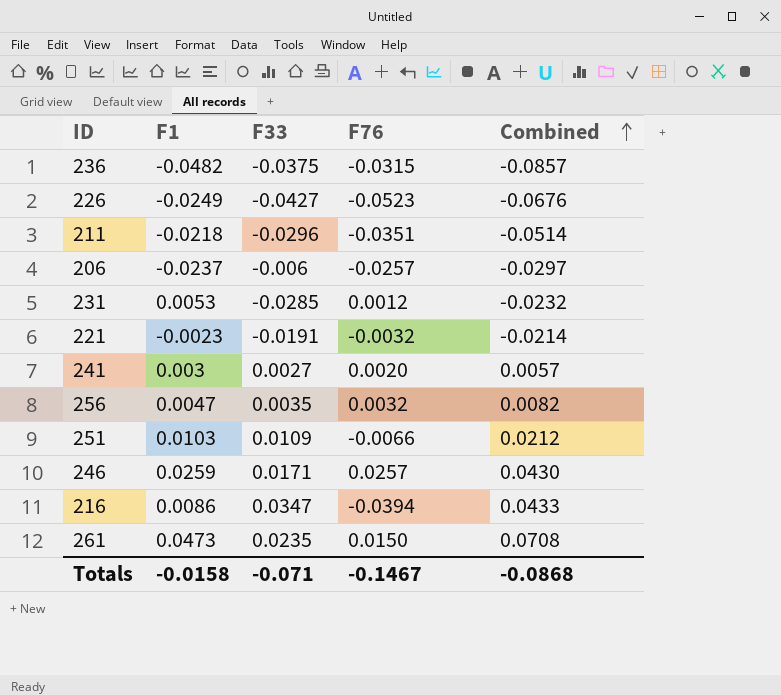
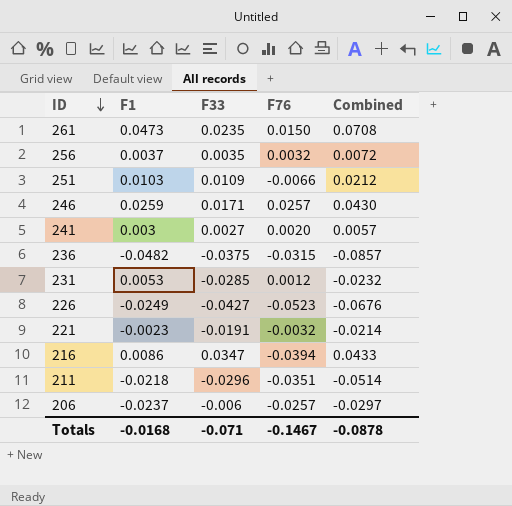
row order: Combined ascending -> ID descending
256 | F1: 0.0047 -> 0.0037
256 | Combined: 0.0082 -> 0.0072
Totals | F1: -0.0158 -> -0.0168
Totals | Combined: -0.0868 -> -0.0878

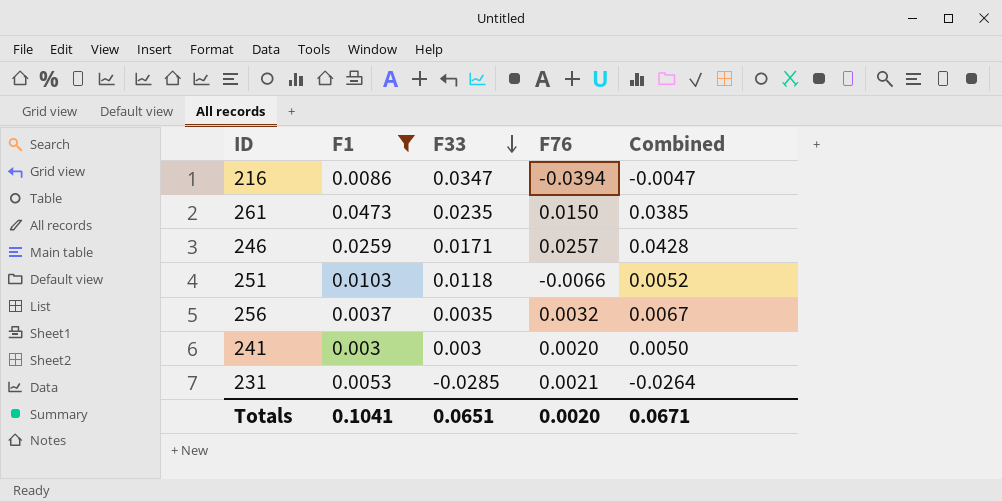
filter: none -> F1 >= 0.003
row order: ID descending -> F33 descending
column Combined | formula: [F1] + [F33] -> [F33] + [F76]
251 | F33: 0.0109 -> 0.0118
241 | F33: 0.0027 -> 0.003
231 | F76: 0.0012 -> 0.0021
Totals | F1: -0.0168 -> 0.1041
Totals | F33: -0.071 -> 0.0651
Totals | F76: -0.1467 -> 0.0020
Totals | Combined: -0.0878 -> 0.0671

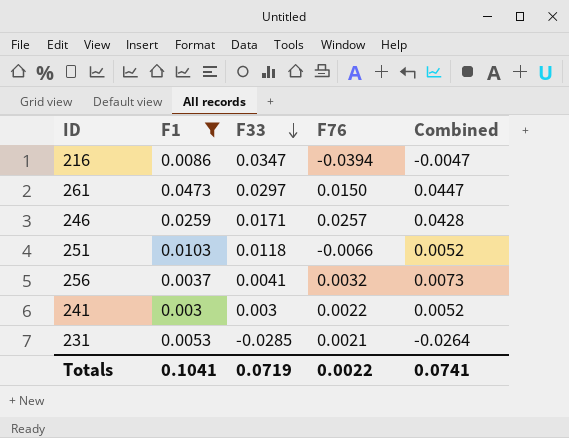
261 | F33: 0.0235 -> 0.0297
261 | Combined: 0.0385 -> 0.0447
256 | F33: 0.0035 -> 0.0041
256 | Combined: 0.0067 -> 0.0073
241 | F76: 0.0020 -> 0.0022
241 | Combined: 0.0050 -> 0.0052
Totals | F33: 0.0651 -> 0.0719
Totals | F76: 0.0020 -> 0.0022
Totals | Combined: 0.0671 -> 0.0741

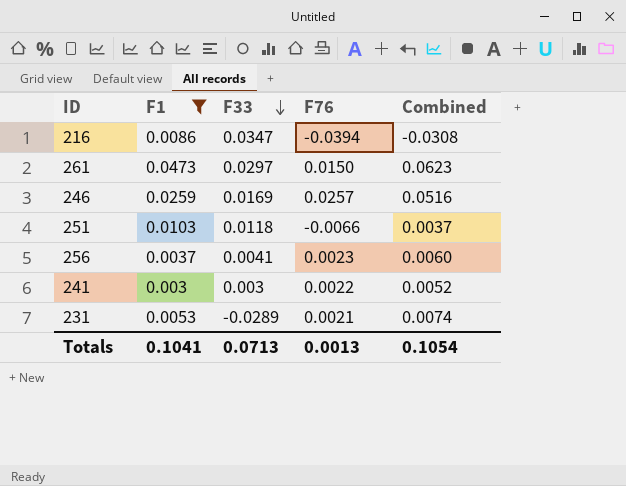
column Combined | formula: [F33] + [F76] -> [F1] + [F76]
246 | F33: 0.0171 -> 0.0169
256 | F76: 0.0032 -> 0.0023
231 | F33: -0.0285 -> -0.0289
Totals | F33: 0.0719 -> 0.0713
Totals | F76: 0.0022 -> 0.0013
Totals | Combined: 0.0741 -> 0.1054

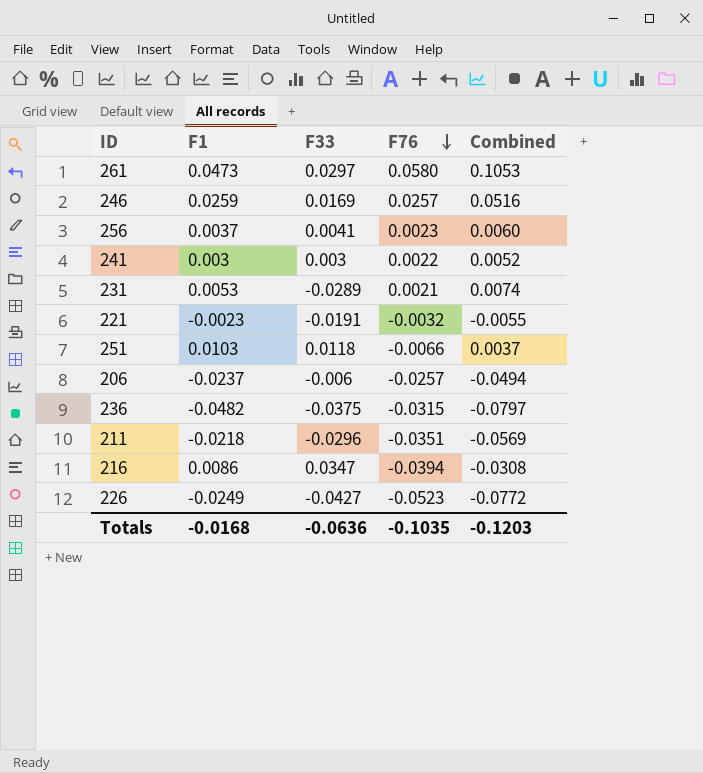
filter: F1 >= 0.003 -> none
row order: F33 descending -> F76 descending
261 | F76: 0.0150 -> 0.0580
261 | Combined: 0.0623 -> 0.1053
Totals | F1: 0.1041 -> -0.0168
Totals | F33: 0.0713 -> -0.0636
Totals | F76: 0.0013 -> -0.1035
Totals | Combined: 0.1054 -> -0.1203

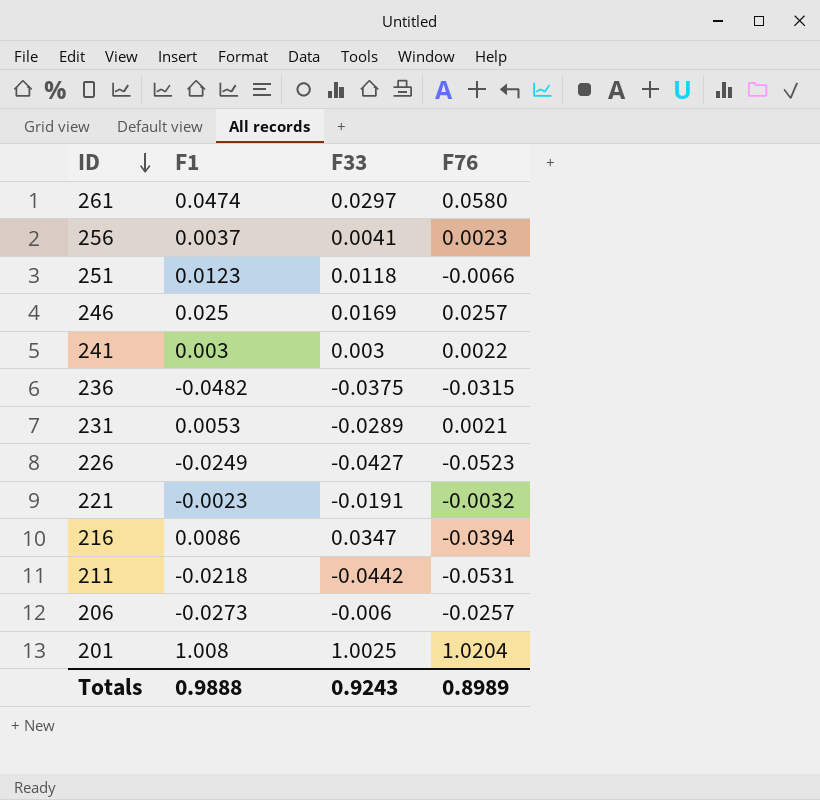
row order: F76 descending -> ID descending
column Combined | formula: [F1] + [F76] -> none
261 | F1: 0.0473 -> 0.0474
251 | F1: 0.0103 -> 0.0123
246 | F1: 0.0259 -> 0.025
211 | F33: -0.0296 -> -0.0442
211 | F76: -0.0351 -> -0.0531
206 | F1: -0.0237 -> -0.0273
row 201: none -> 1.008 | 1.0025 | 1.0204
Totals | F1: -0.0168 -> 0.9888
Totals | F33: -0.0636 -> 0.9243
Totals | F76: -0.1035 -> 0.8989

